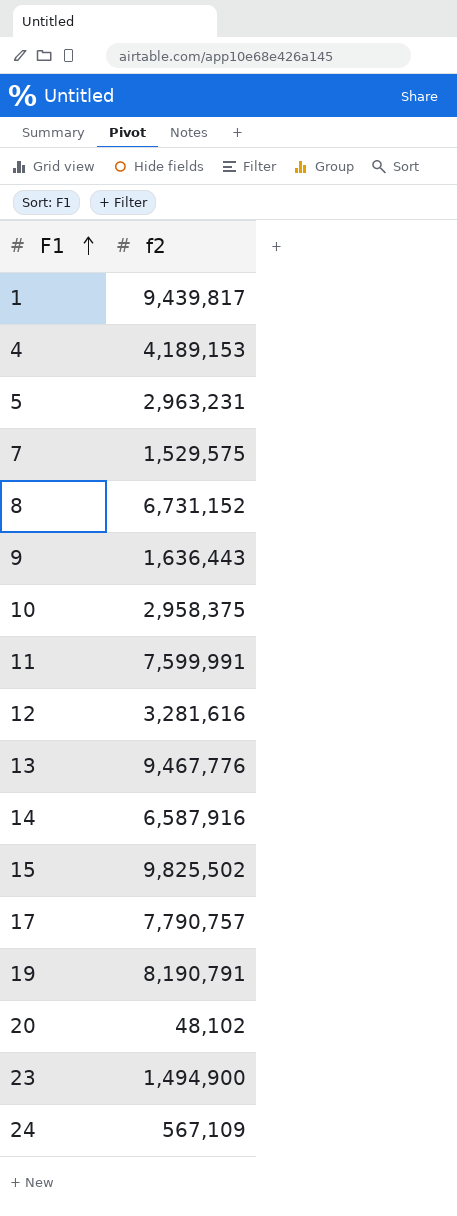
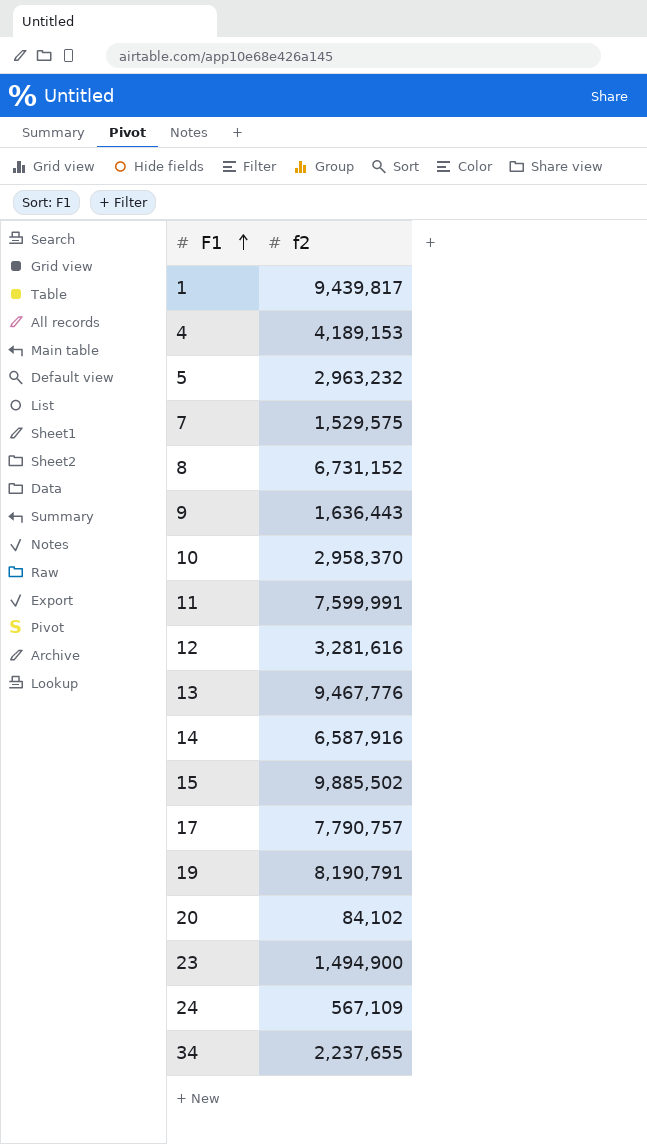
5 | f2: 2,963,231 -> 2,963,232
10 | f2: 2,958,375 -> 2,958,370
15 | f2: 9,825,502 -> 9,885,502
20 | f2: 48,102 -> 84,102
row 34: none -> 2,237,655

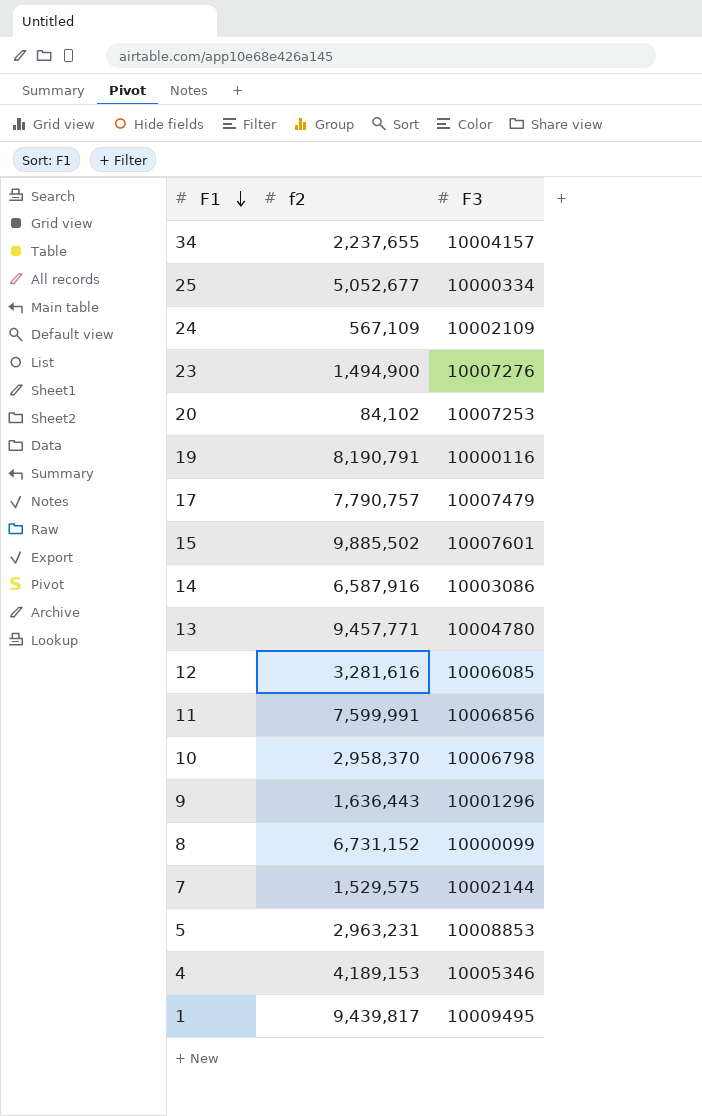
row order: F1 ascending -> F1 descending
column F3 | position: none -> 3
row 25: none -> 5,052,677 | 10000334
13 | f2: 9,467,776 -> 9,457,771
5 | f2: 2,963,232 -> 2,963,231

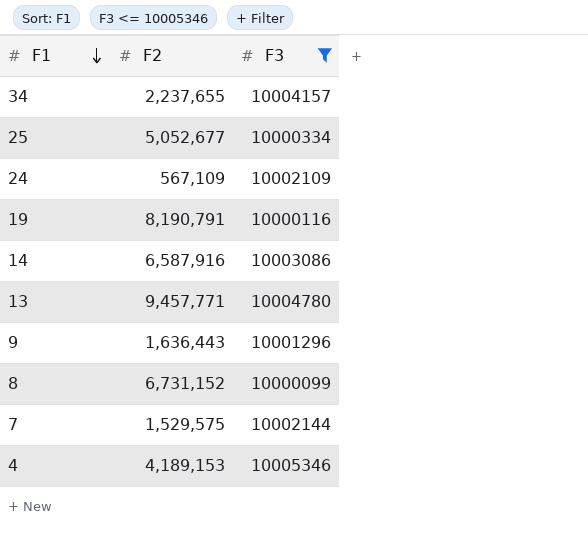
filter: none -> F3 <= 10005346
column name: f2 -> F2

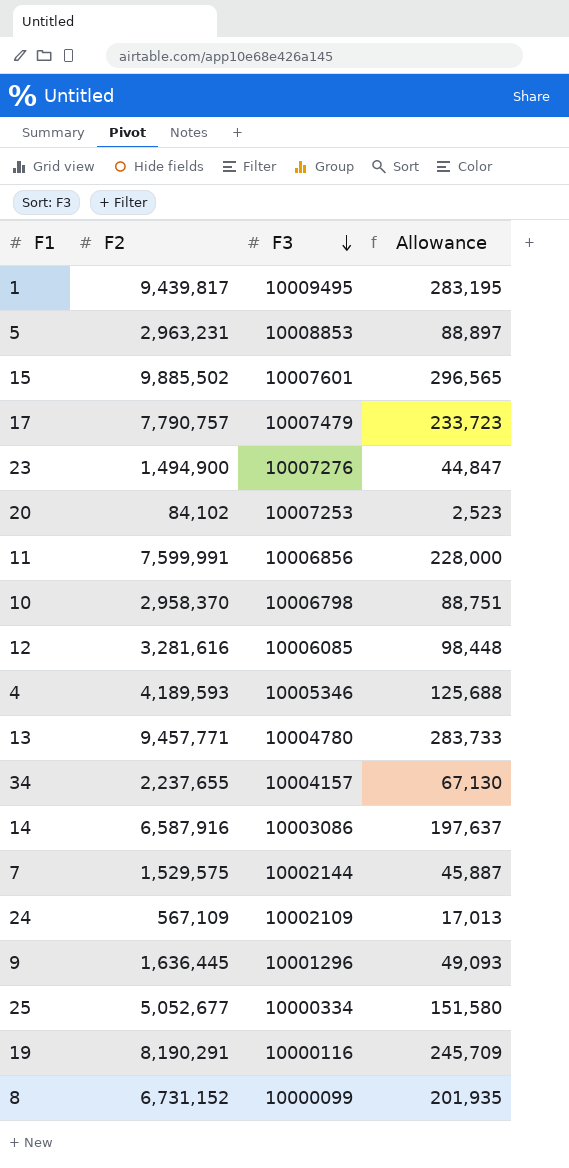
filter: F3 <= 10005346 -> none
row order: F1 descending -> F3 descending
column Allowance | formula: none -> [F2] * 0.03
4 | F2: 4,189,153 -> 4,189,593
9 | F2: 1,636,443 -> 1,636,445
19 | F2: 8,190,791 -> 8,190,291

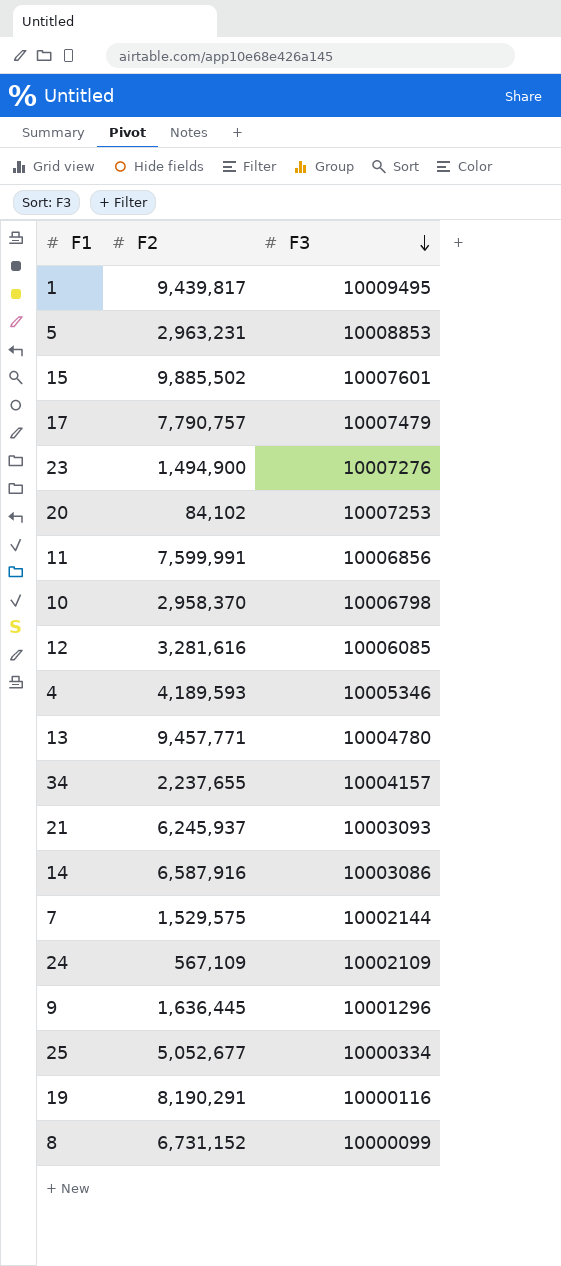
column Allowance | formula: [F2] * 0.03 -> none
row 21: none -> 6,245,937 | 10003093

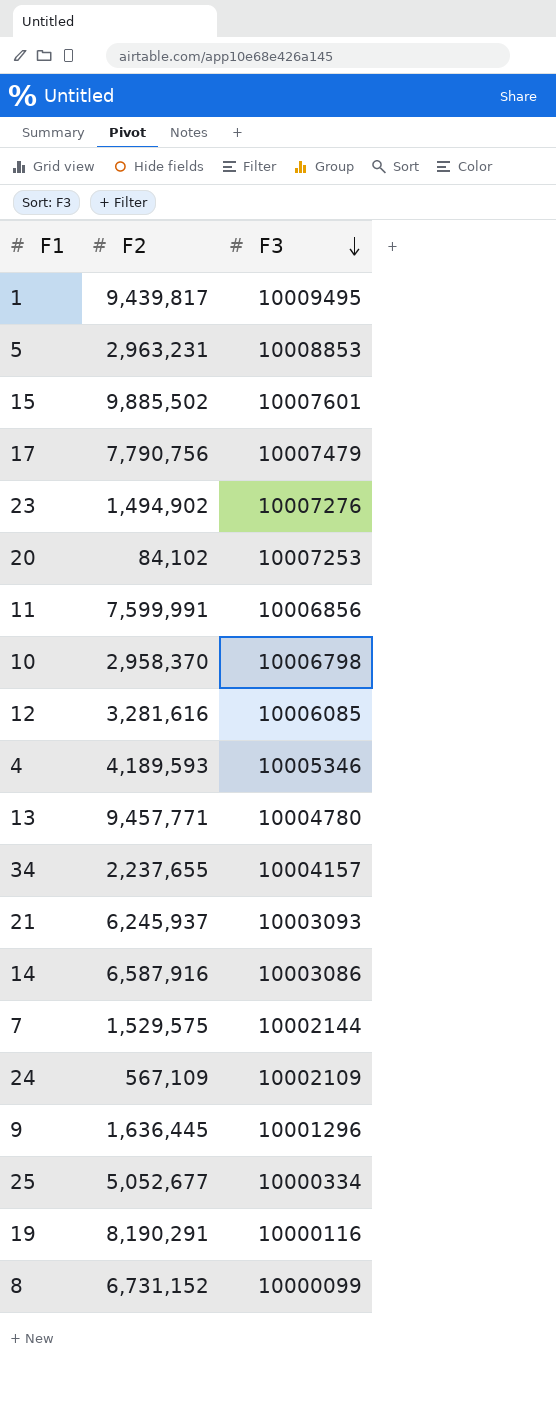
17 | F2: 7,790,757 -> 7,790,756
23 | F2: 1,494,900 -> 1,494,902

